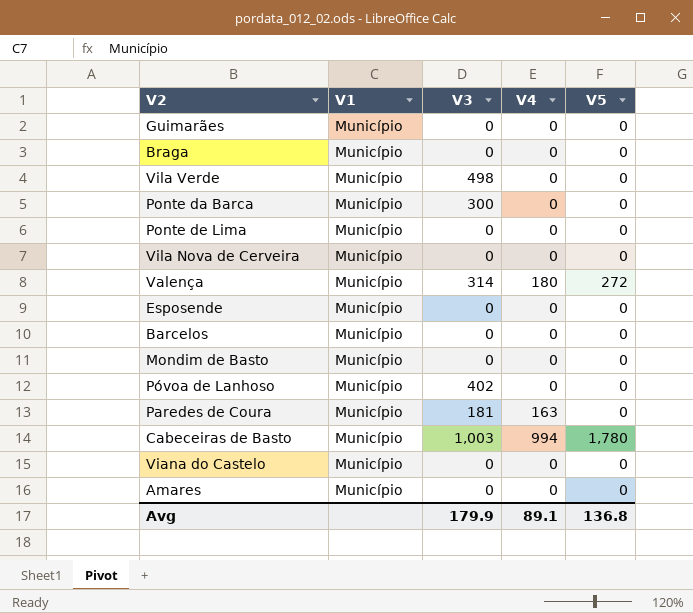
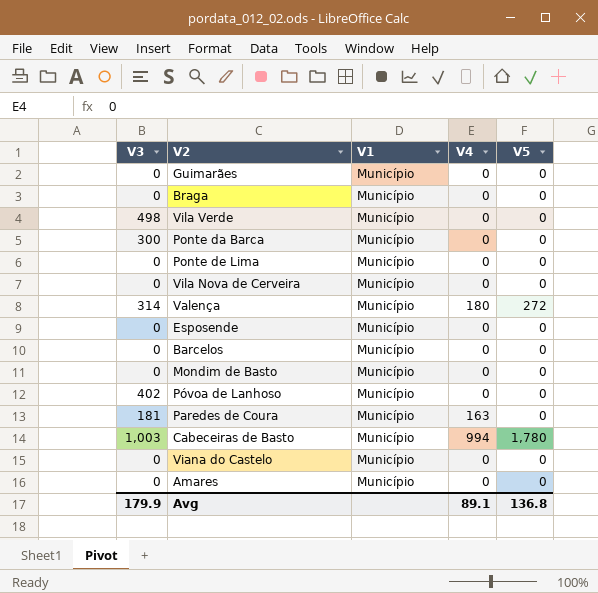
column V3 | position: 3 -> 1

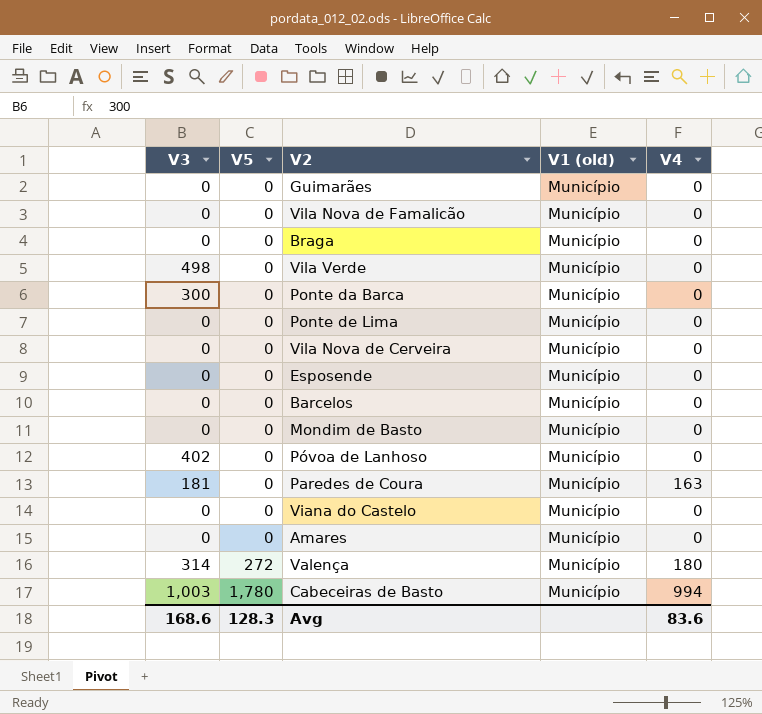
row order: none -> V5 ascending
column V5 | position: 5 -> 2
column name: V1 -> V1 (old)
row Vila Nova de Famalicão: none -> 0 | 0 | Município | 0
Avg | V3: 179.9 -> 168.6
Avg | V5: 136.8 -> 128.3
Avg | V4: 89.1 -> 83.6

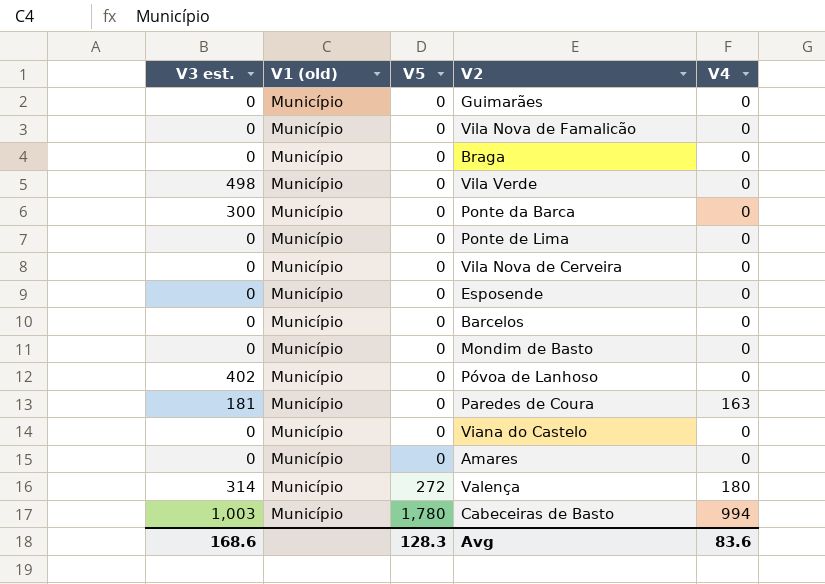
column name: V3 -> V3 est.
column V1 (old) | position: 4 -> 2

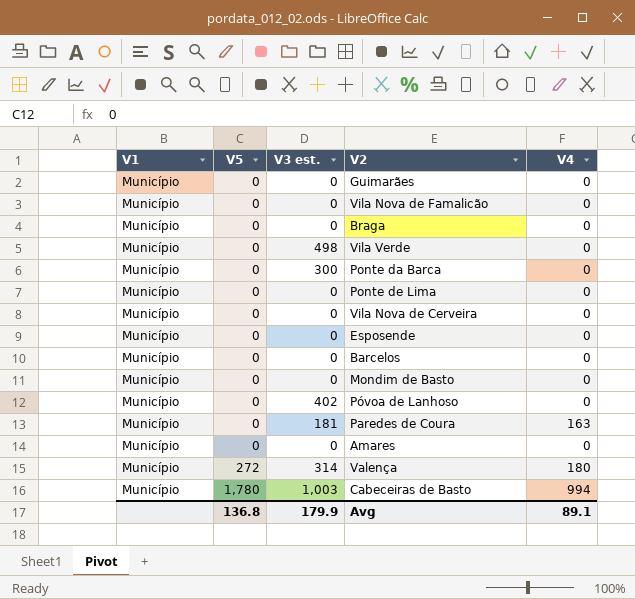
column name: V1 (old) -> V1
column V3 est. | position: 1 -> 3
row Viana do Castelo: 0 | Município | 0 | 0 -> none
Avg | V5: 128.3 -> 136.8
Avg | V3 est.: 168.6 -> 179.9
Avg | V4: 83.6 -> 89.1

